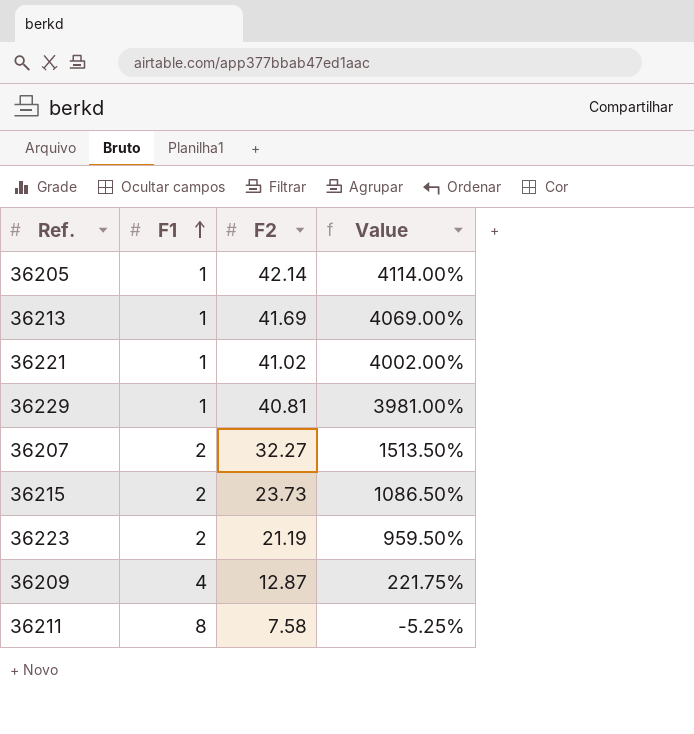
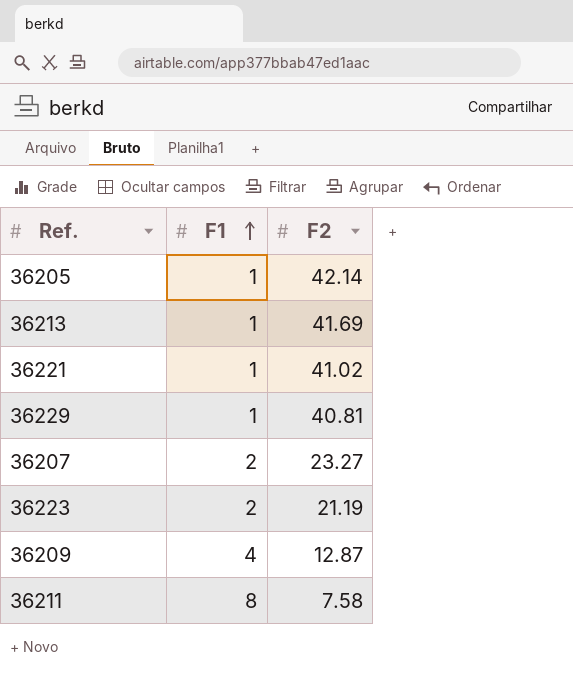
column Value | formula: ([F2] - [F1]) / [F1] -> none
row 36215: 2 | 23.73 | 1086.50% -> none
36207 | F2: 32.27 -> 23.27

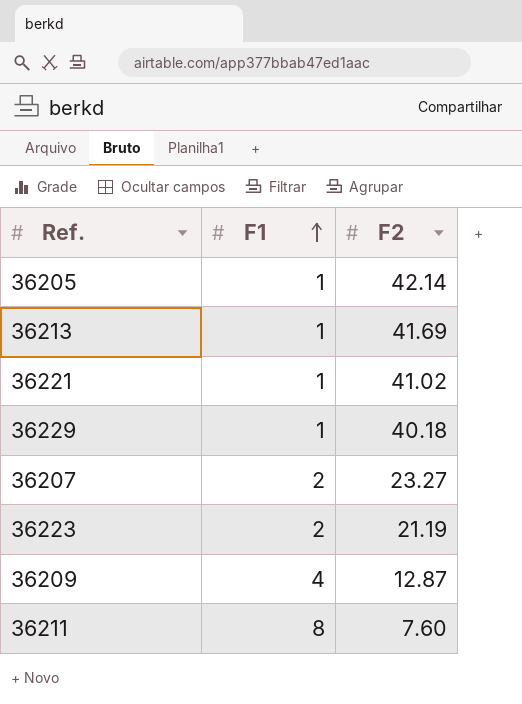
36229 | F2: 40.81 -> 40.18
36211 | F2: 7.58 -> 7.60

